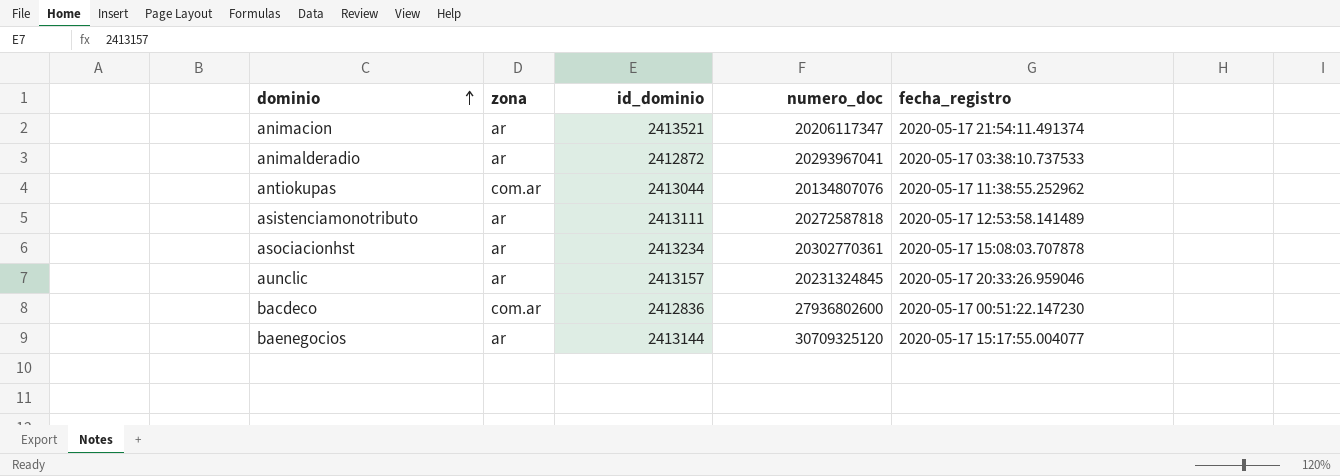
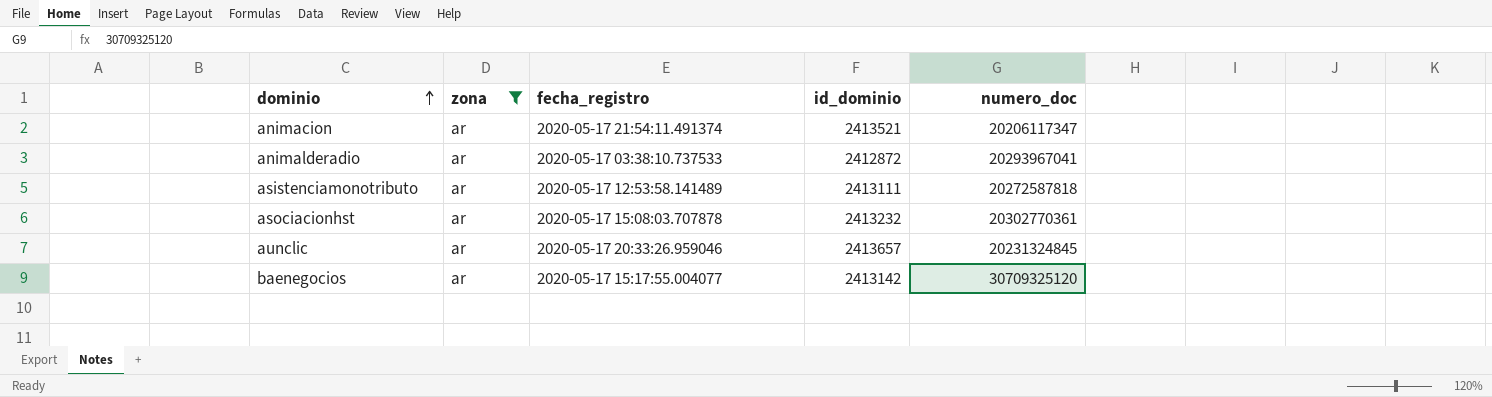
filter: none -> zona = ar
column fecha_registro | position: 5 -> 3
asociacionhst | id_dominio: 2413234 -> 2413232
aunclic | id_dominio: 2413157 -> 2413657
baenegocios | id_dominio: 2413144 -> 2413142

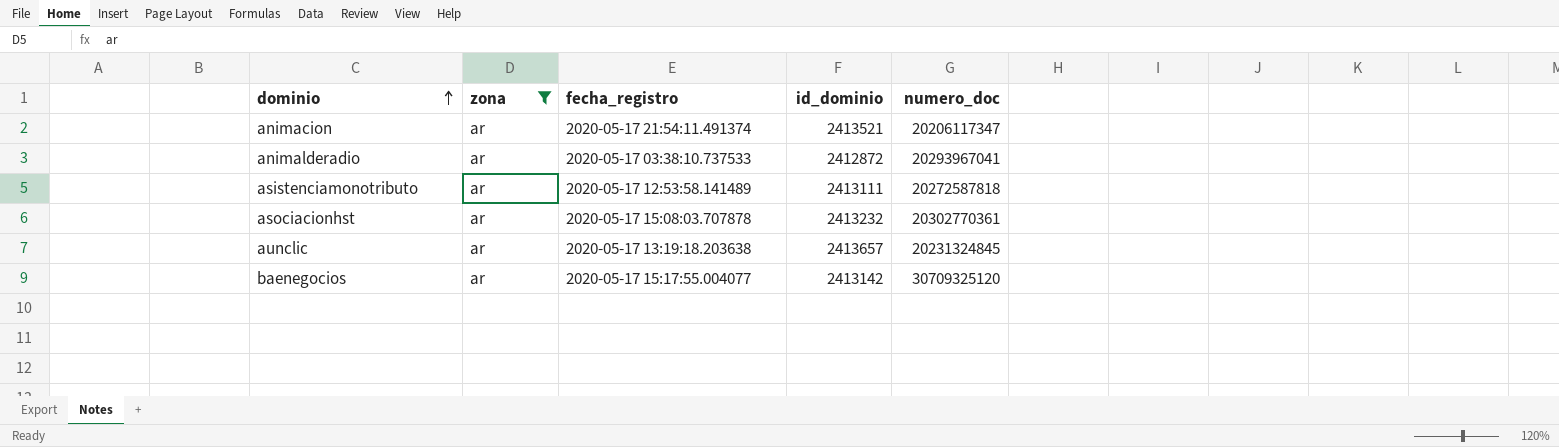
aunclic | fecha_registro: 2020-05-17 20:33:26.959046 -> 2020-05-17 13:19:18.203638

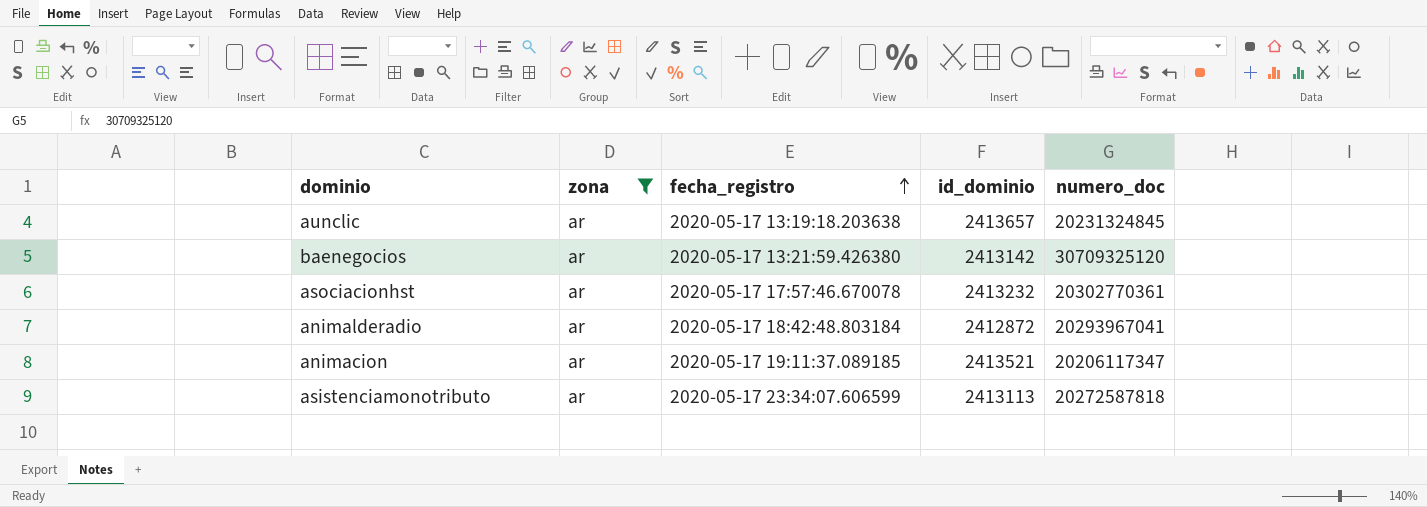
row order: dominio ascending -> fecha_registro ascending
baenegocios | fecha_registro: 2020-05-17 15:17:55.004077 -> 2020-05-17 13:21:59.426380
asociacionhst | fecha_registro: 2020-05-17 15:08:03.707878 -> 2020-05-17 17:57:46.670078
animalderadio | fecha_registro: 2020-05-17 03:38:10.737533 -> 2020-05-17 18:42:48.803184
animacion | fecha_registro: 2020-05-17 21:54:11.491374 -> 2020-05-17 19:11:37.089185
asistenciamonotributo | fecha_registro: 2020-05-17 12:53:58.141489 -> 2020-05-17 23:34:07.606599
asistenciamonotributo | id_dominio: 2413111 -> 2413113

